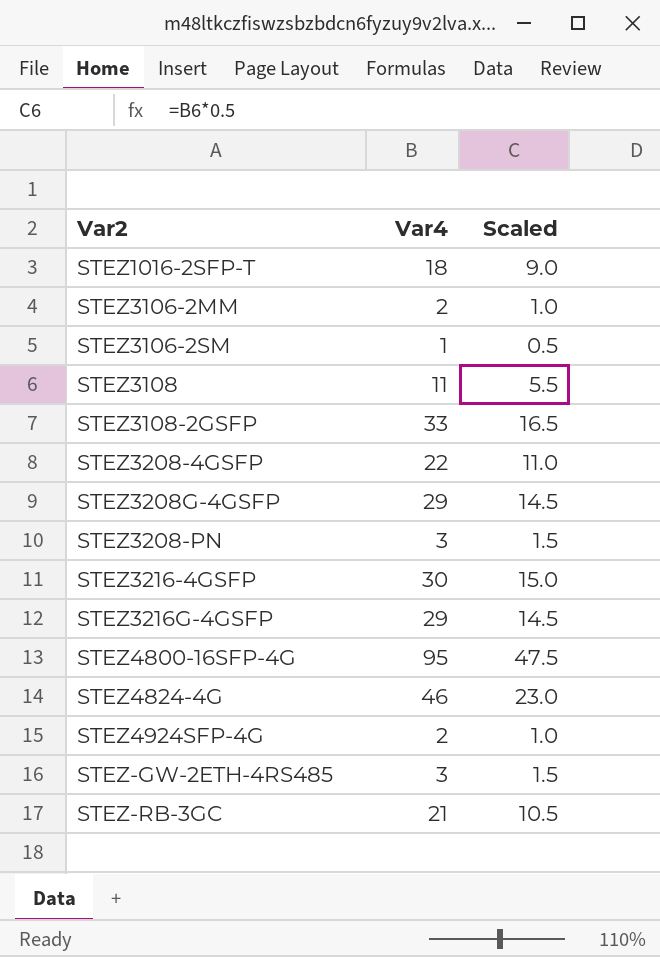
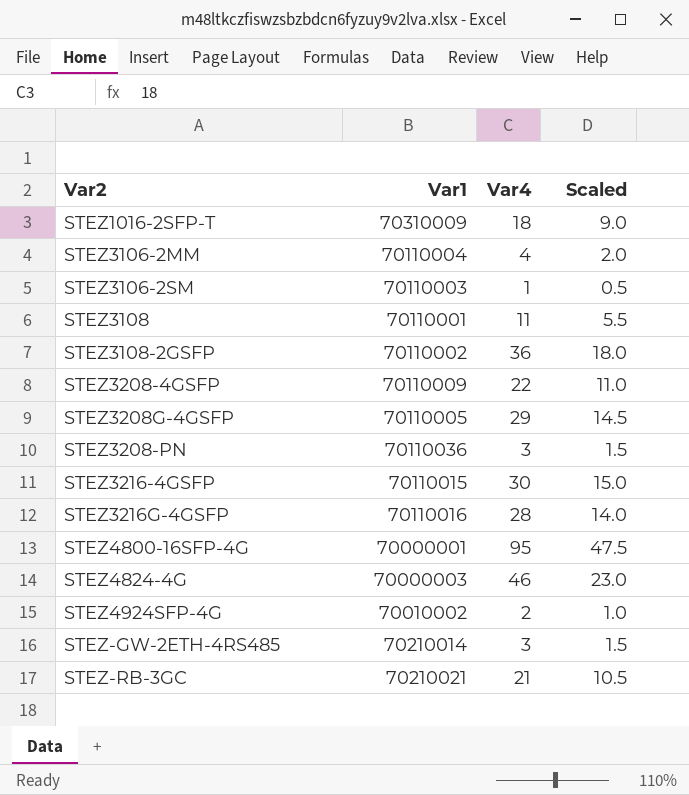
column Var1 | position: none -> 2
STEZ3106-2MM | Var4: 2 -> 4
STEZ3106-2MM | Scaled: 1.0 -> 2.0
STEZ3108-2GSFP | Var4: 33 -> 36
STEZ3108-2GSFP | Scaled: 16.5 -> 18.0
STEZ3216G-4GSFP | Var4: 29 -> 28
STEZ3216G-4GSFP | Scaled: 14.5 -> 14.0

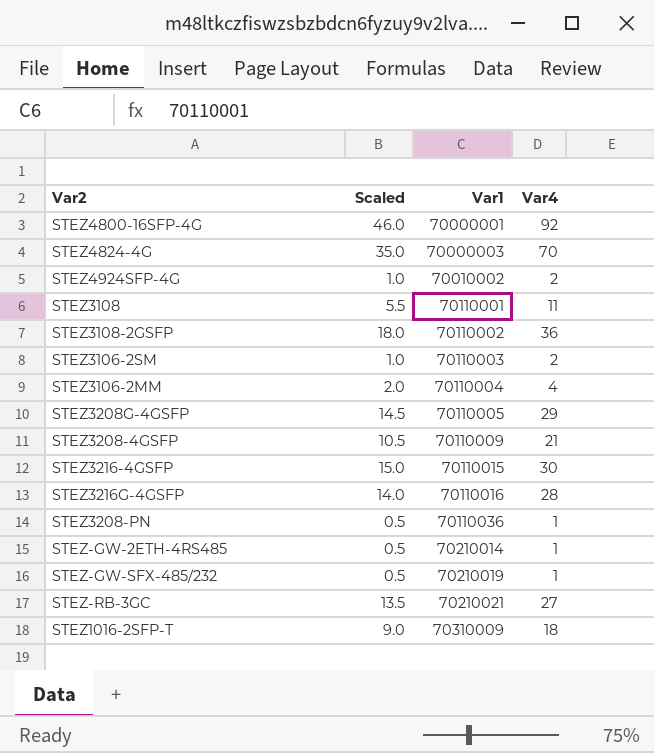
row order: none -> Var1 ascending
column Scaled | position: 4 -> 2
STEZ4800-16SFP-4G | Scaled: 47.5 -> 46.0
STEZ4800-16SFP-4G | Var4: 95 -> 92
STEZ4824-4G | Scaled: 23.0 -> 35.0
STEZ4824-4G | Var4: 46 -> 70
STEZ3106-2SM | Scaled: 0.5 -> 1.0
STEZ3106-2SM | Var4: 1 -> 2
STEZ3208-4GSFP | Scaled: 11.0 -> 10.5
STEZ3208-4GSFP | Var4: 22 -> 21
STEZ3208-PN | Scaled: 1.5 -> 0.5
STEZ3208-PN | Var4: 3 -> 1
STEZ-GW-2ETH-4RS485 | Scaled: 1.5 -> 0.5
STEZ-GW-2ETH-4RS485 | Var4: 3 -> 1
row STEZ-GW-SFX-485/232: none -> 0.5 | 70210019 | 1
STEZ-RB-3GC | Scaled: 10.5 -> 13.5
STEZ-RB-3GC | Var4: 21 -> 27

